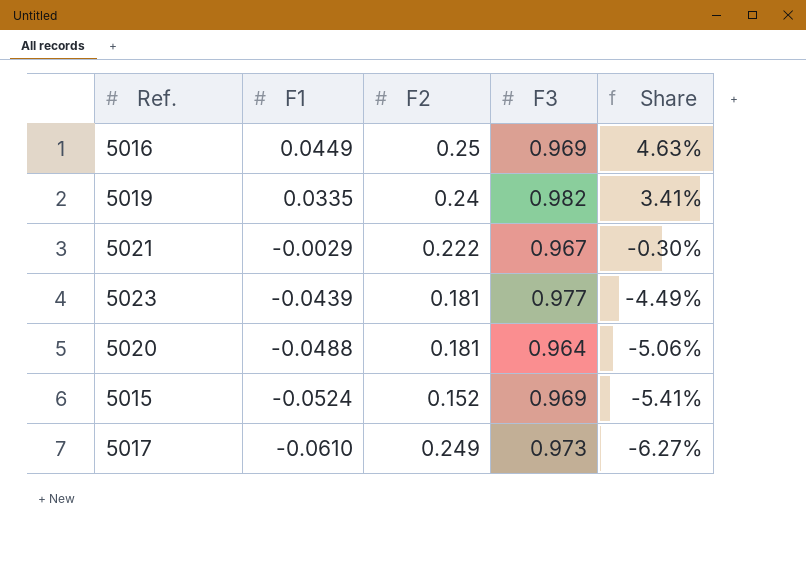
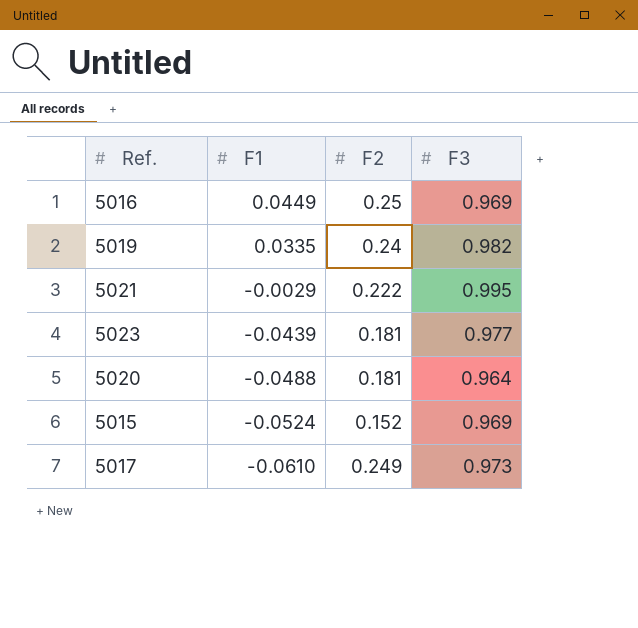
column Share | formula: [F1] / [F3] -> none
5021 | F3: 0.967 -> 0.995

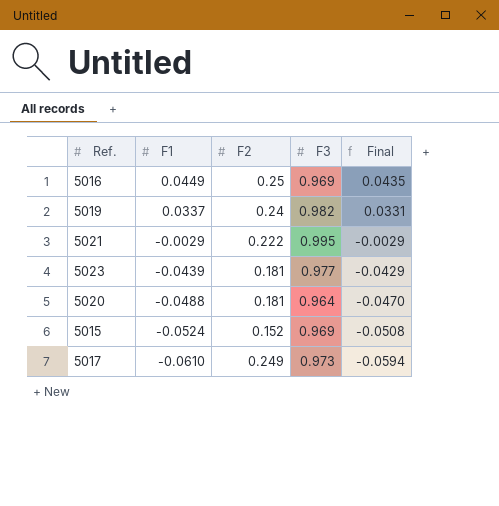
column Final | formula: none -> [F1] * [F3]
5019 | F1: 0.0335 -> 0.0337

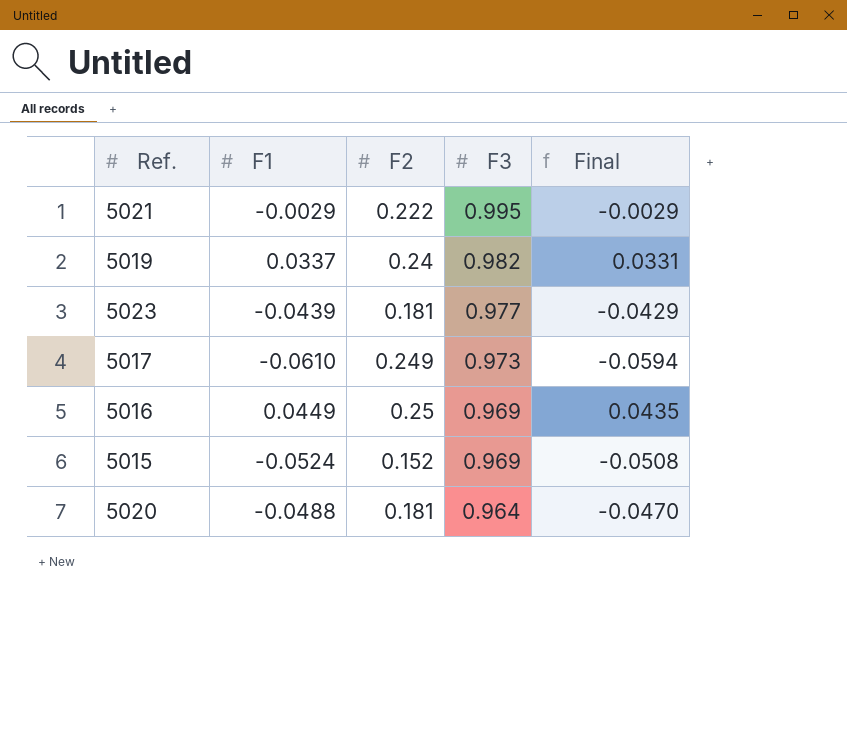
row order: F1 descending -> F3 descending

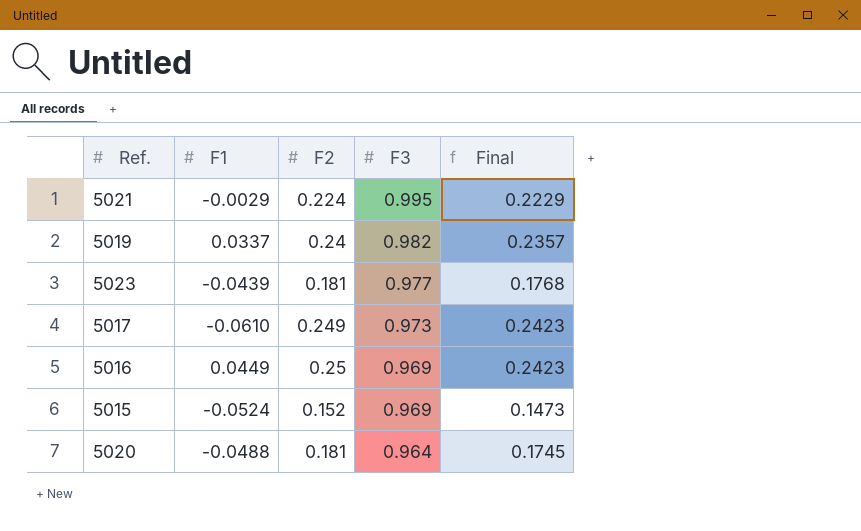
column Final | formula: [F1] * [F3] -> [F2] * [F3]
5021 | F2: 0.222 -> 0.224

